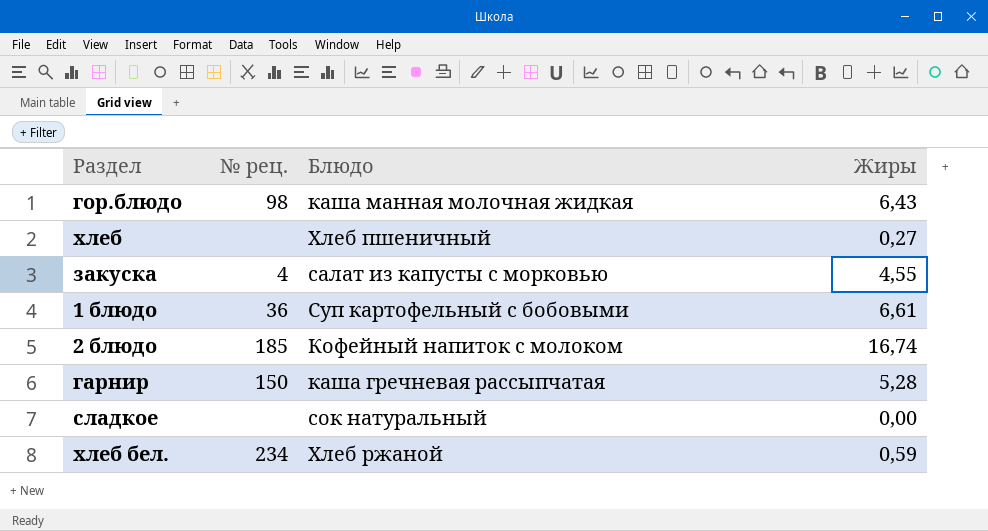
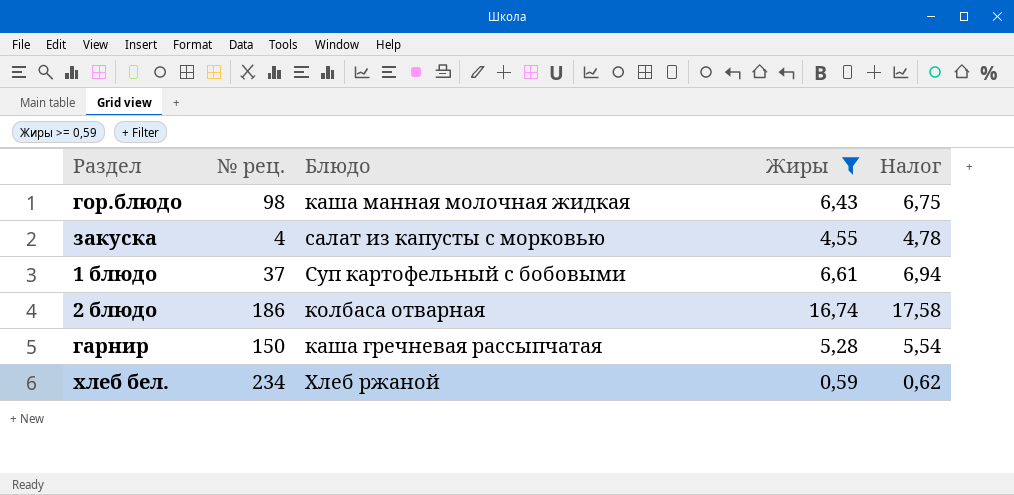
filter: none -> Жиры >= 0,59
column Налог | formula: none -> [Жиры] * 1,05
1 блюдо | № рец.: 36 -> 37
2 блюдо | № рец.: 185 -> 186
2 блюдо | Блюдо: Кофейный напиток с молоком -> колбаса отварная

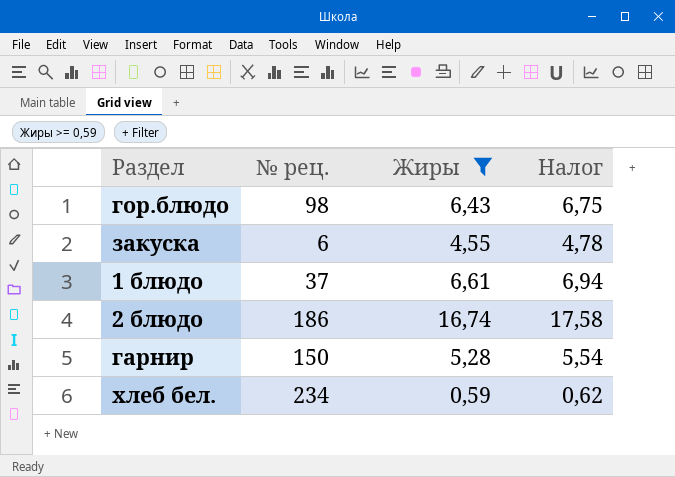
column Блюдо | position: 3 -> none
закуска | № рец.: 4 -> 6

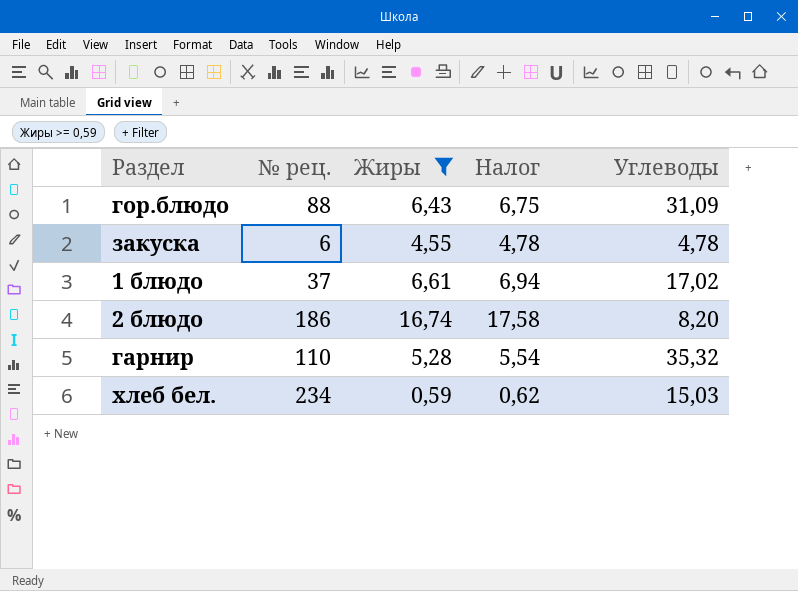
column Углеводы | position: none -> 5
гор.блюдо | № рец.: 98 -> 88
гарнир | № рец.: 150 -> 110

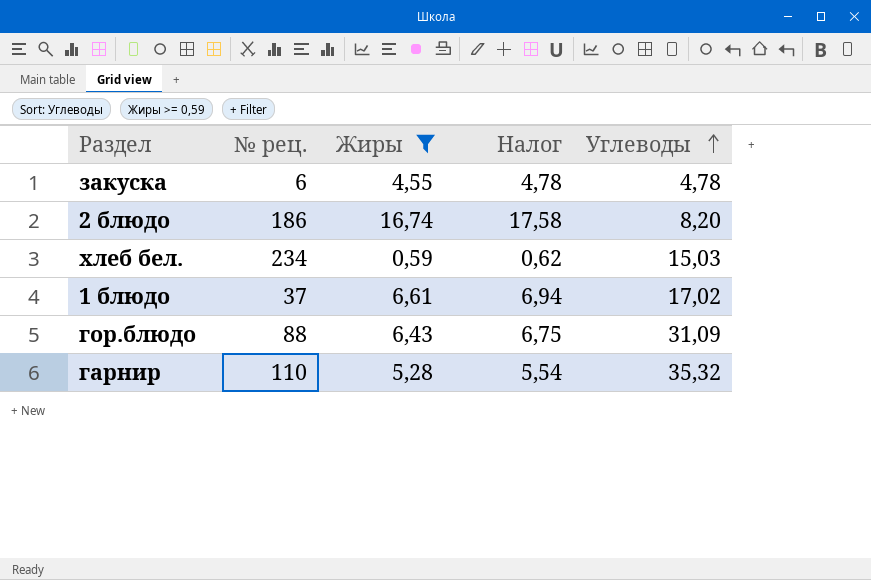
row order: none -> Углеводы ascending

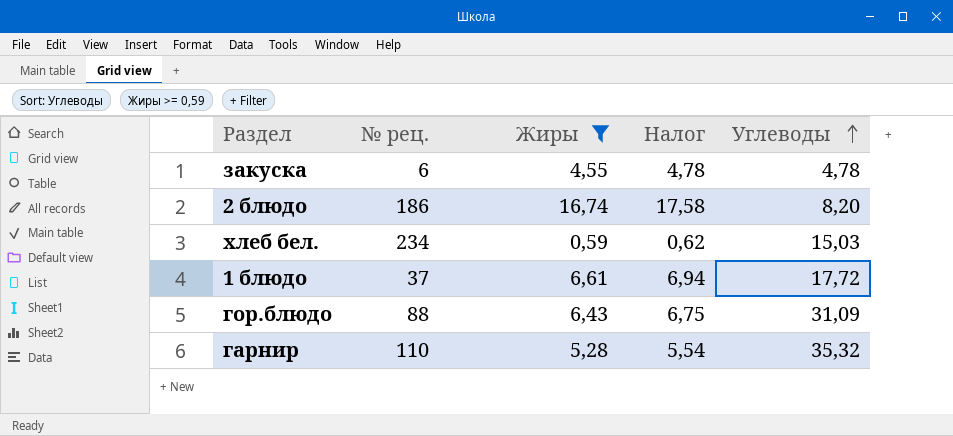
1 блюдо | Углеводы: 17,02 -> 17,72

